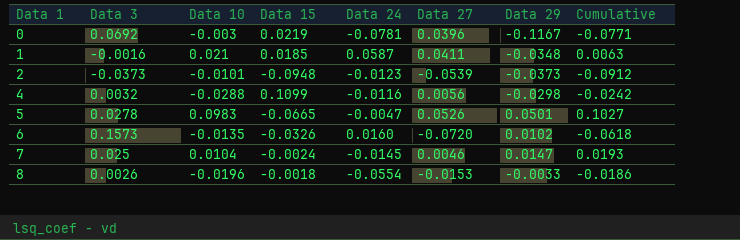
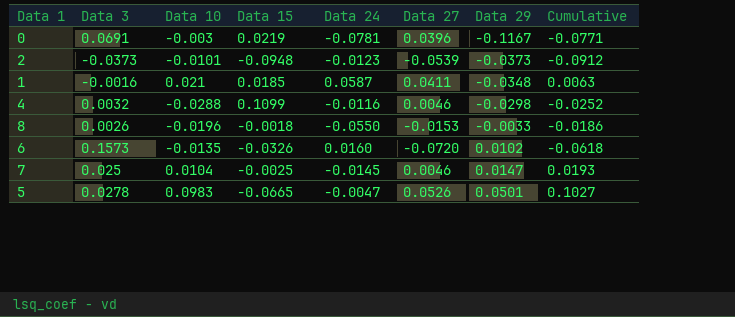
row order: Data 1 ascending -> Data 29 ascending
0 | Data 3: 0.0692 -> 0.0691
4 | Data 27: 0.0056 -> 0.0046
4 | Cumulative: -0.0242 -> -0.0252
8 | Data 24: -0.0554 -> -0.0550
7 | Data 15: -0.0024 -> -0.0025

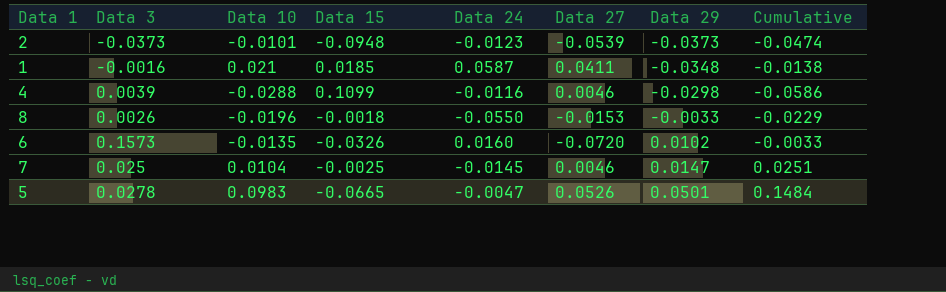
column Cumulative | formula: [Data 27] + [Data 29] -> [Data 10] + [Data 29]
row 0: 0.0691 | -0.003 | 0.0219 | -0.0781 | 0.0396 | -0.1167 | -0.0771 -> none
4 | Data 3: 0.0032 -> 0.0039

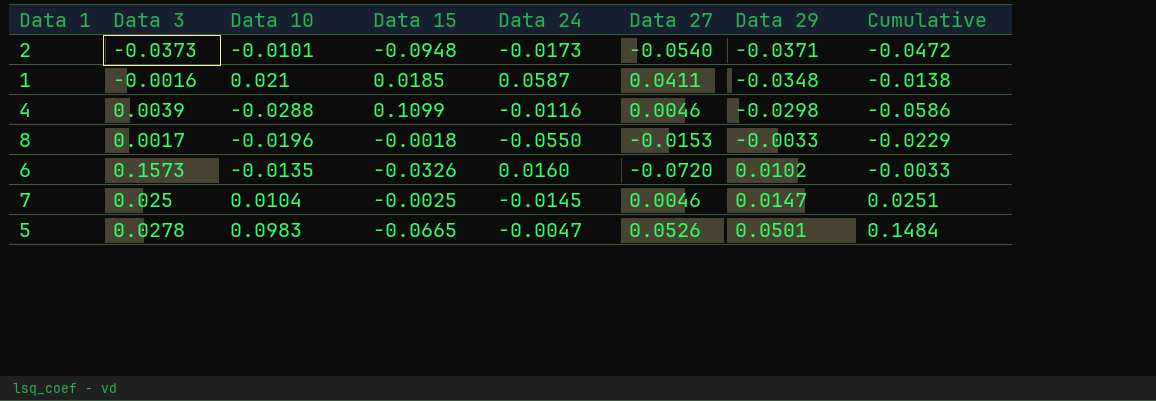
2 | Data 24: -0.0123 -> -0.0173
2 | Data 27: -0.0539 -> -0.0540
2 | Data 29: -0.0373 -> -0.0371
2 | Cumulative: -0.0474 -> -0.0472
8 | Data 3: 0.0026 -> 0.0017

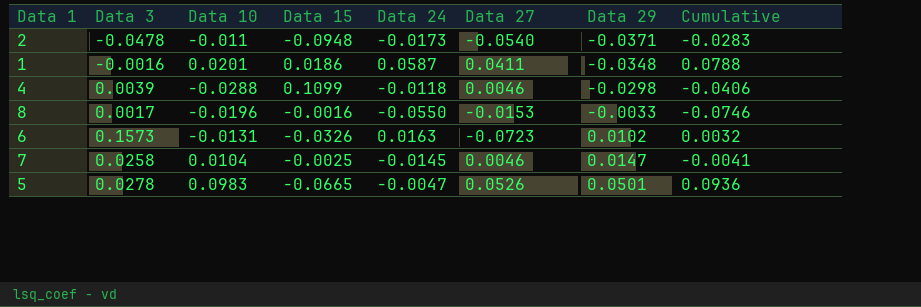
column Cumulative | formula: [Data 10] + [Data 29] -> [Data 10] + [Data 24]
2 | Data 3: -0.0373 -> -0.0478
2 | Data 10: -0.0101 -> -0.011
1 | Data 10: 0.021 -> 0.0201
1 | Data 15: 0.0185 -> 0.0186
4 | Data 24: -0.0116 -> -0.0118
8 | Data 15: -0.0018 -> -0.0016
6 | Data 10: -0.0135 -> -0.0131
6 | Data 24: 0.0160 -> 0.0163
6 | Data 27: -0.0720 -> -0.0723
7 | Data 3: 0.025 -> 0.0258

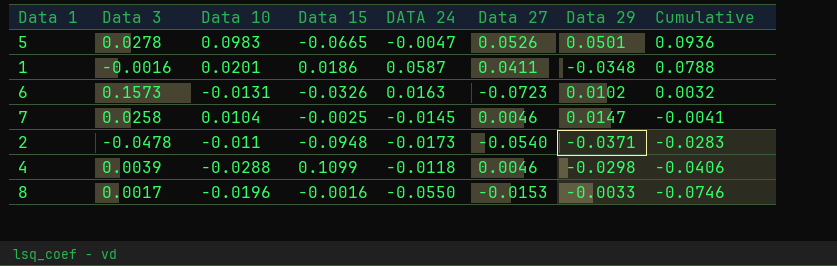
row order: Data 29 ascending -> Cumulative descending
column name: Data 24 -> DATA 24

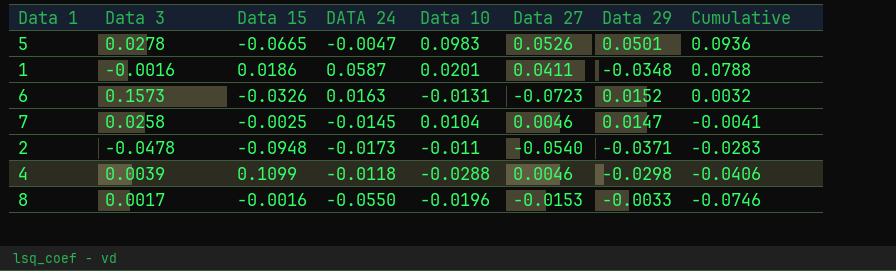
column Data 10 | position: 3 -> 5
6 | Data 29: 0.0102 -> 0.0152

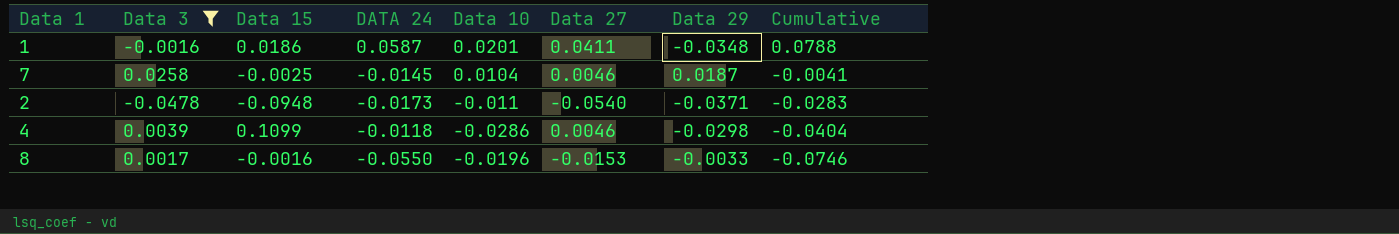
filter: none -> Data 3 <= 0.0258
7 | Data 29: 0.0147 -> 0.0187
4 | Data 10: -0.0288 -> -0.0286
4 | Cumulative: -0.0406 -> -0.0404

